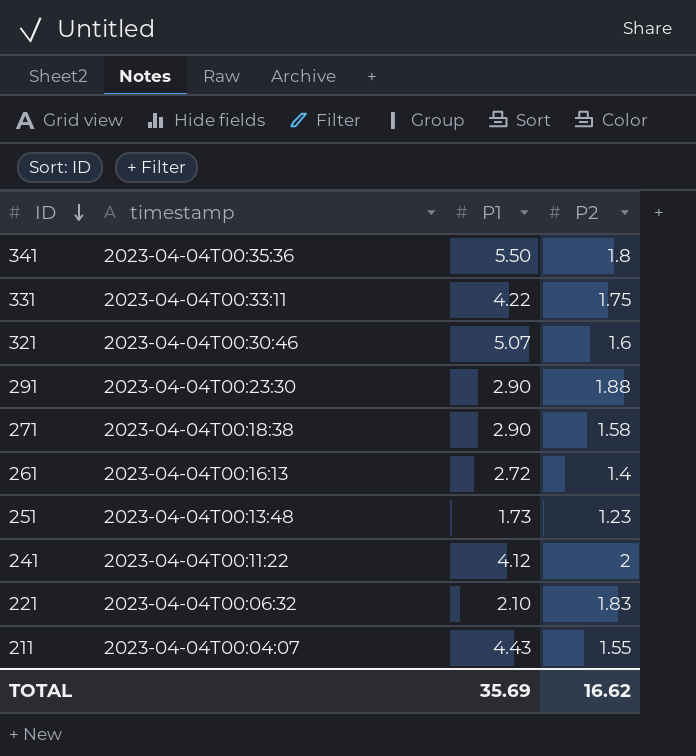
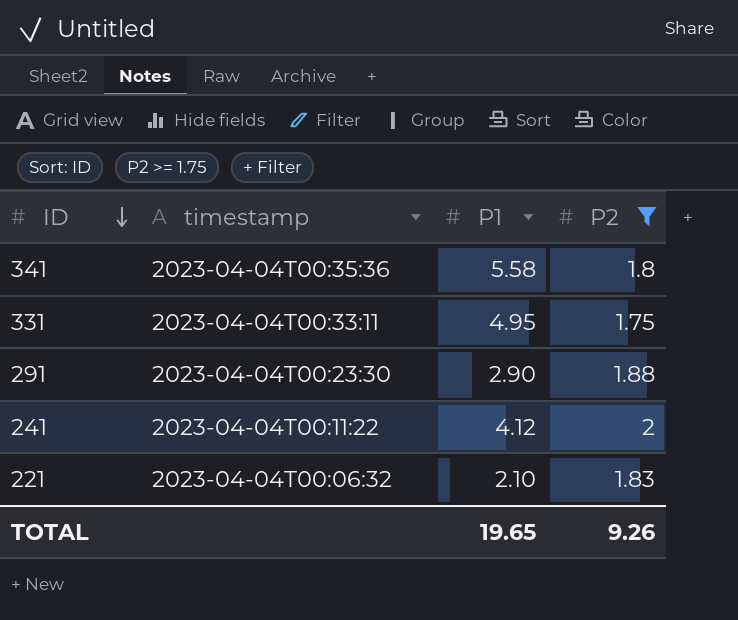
filter: none -> P2 >= 1.75
341 | P1: 5.50 -> 5.58
331 | P1: 4.22 -> 4.95
TOTAL | P1: 35.69 -> 19.65
TOTAL | P2: 16.62 -> 9.26

